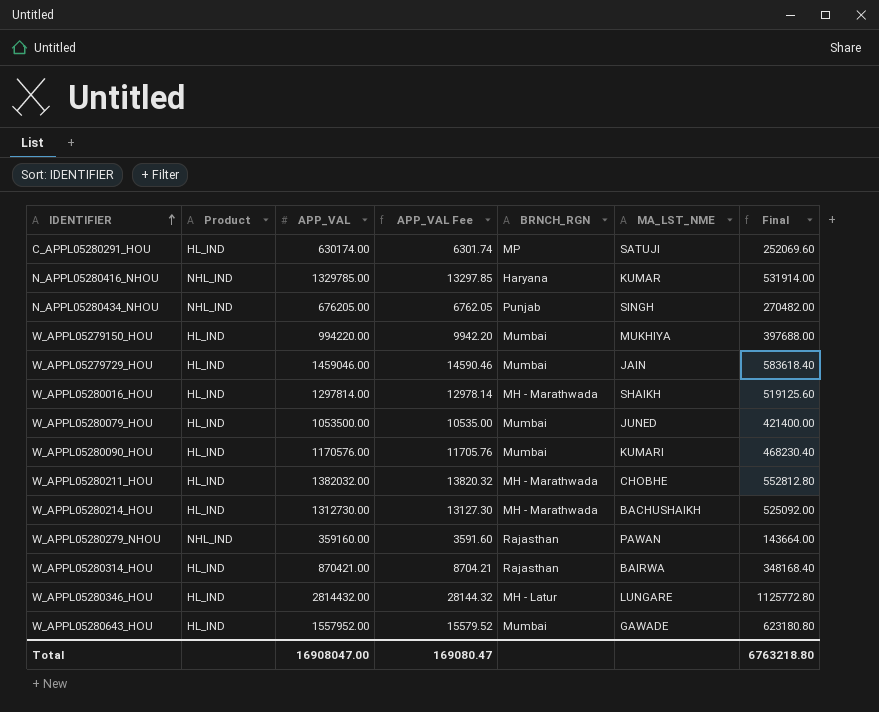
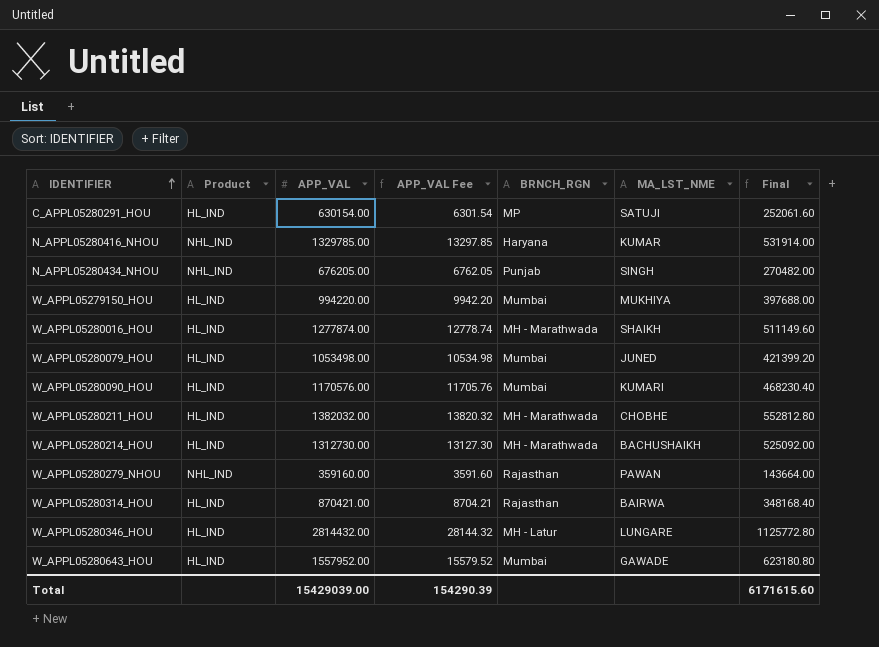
row W_APPL05279729_HOU: HL_IND | 1459046.00 | 14590.46 | Mumbai | JAIN | 583618.40 -> none
C_APPL05280291_HOU | APP_VAL: 630174.00 -> 630154.00
C_APPL05280291_HOU | APP_VAL Fee: 6301.74 -> 6301.54
C_APPL05280291_HOU | Final: 252069.60 -> 252061.60
W_APPL05280016_HOU | APP_VAL: 1297814.00 -> 1277874.00
W_APPL05280016_HOU | APP_VAL Fee: 12978.14 -> 12778.74
W_APPL05280016_HOU | Final: 519125.60 -> 511149.60
W_APPL05280079_HOU | APP_VAL: 1053500.00 -> 1053498.00
W_APPL05280079_HOU | APP_VAL Fee: 10535.00 -> 10534.98
W_APPL05280079_HOU | Final: 421400.00 -> 421399.20
Total | APP_VAL: 16908047.00 -> 15429039.00
Total | APP_VAL Fee: 169080.47 -> 154290.39
Total | Final: 6763218.80 -> 6171615.60

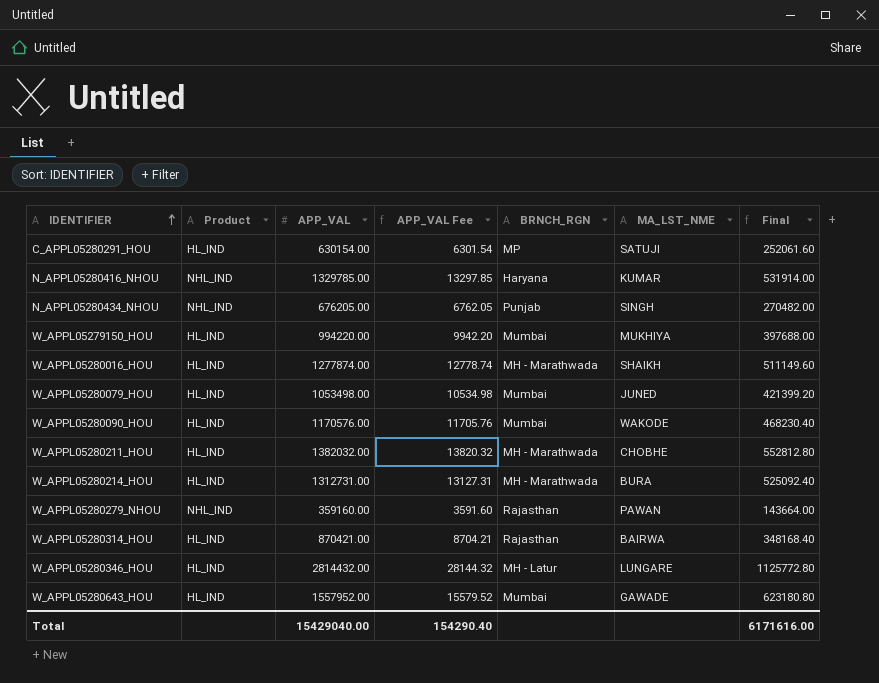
W_APPL05280090_HOU | MA_LST_NME: KUMARI -> WAKODE
W_APPL05280214_HOU | APP_VAL: 1312730.00 -> 1312731.00
W_APPL05280214_HOU | APP_VAL Fee: 13127.30 -> 13127.31
W_APPL05280214_HOU | MA_LST_NME: BACHUSHAIKH -> BURA
W_APPL05280214_HOU | Final: 525092.00 -> 525092.40
Total | APP_VAL: 15429039.00 -> 15429040.00
Total | APP_VAL Fee: 154290.39 -> 154290.40
Total | Final: 6171615.60 -> 6171616.00

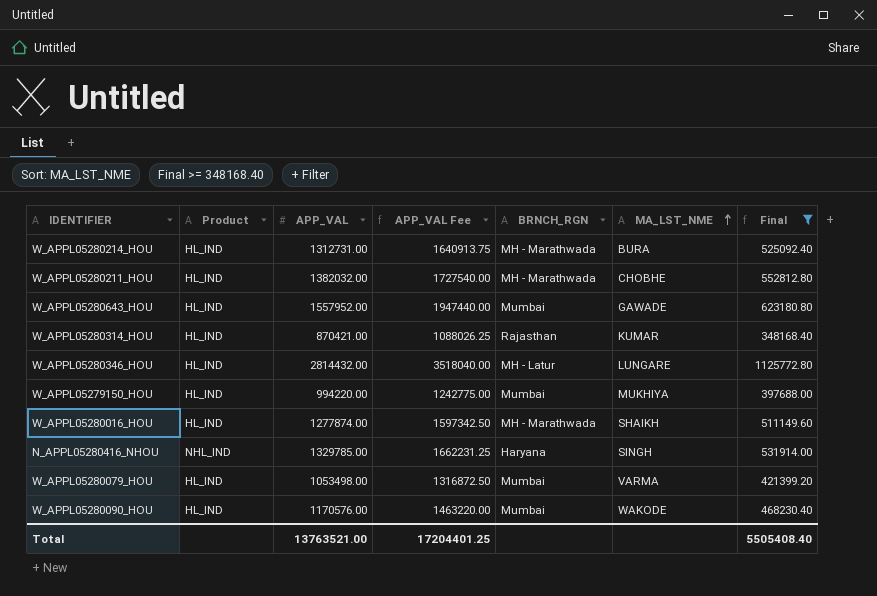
filter: none -> Final >= 348168.40
row order: IDENTIFIER ascending -> MA_LST_NME ascending
column APP_VAL Fee | formula: [APP_VAL] * 0.01 -> [APP_VAL] * 1.25
W_APPL05280314_HOU | MA_LST_NME: BAIRWA -> KUMAR
N_APPL05280416_NHOU | MA_LST_NME: KUMAR -> SINGH
W_APPL05280079_HOU | MA_LST_NME: JUNED -> VARMA
Total | APP_VAL: 15429040.00 -> 13763521.00
Total | APP_VAL Fee: 154290.40 -> 17204401.25
Total | Final: 6171616.00 -> 5505408.40

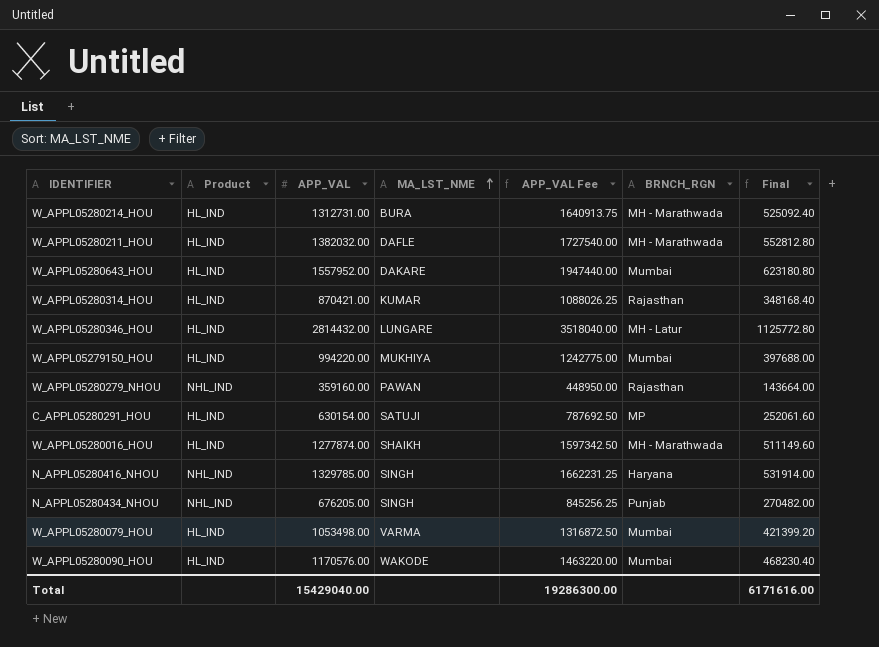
filter: Final >= 348168.40 -> none
column MA_LST_NME | position: 6 -> 4
W_APPL05280211_HOU | MA_LST_NME: CHOBHE -> DAFLE
W_APPL05280643_HOU | MA_LST_NME: GAWADE -> DAKARE
Total | APP_VAL: 13763521.00 -> 15429040.00
Total | APP_VAL Fee: 17204401.25 -> 19286300.00
Total | Final: 5505408.40 -> 6171616.00

